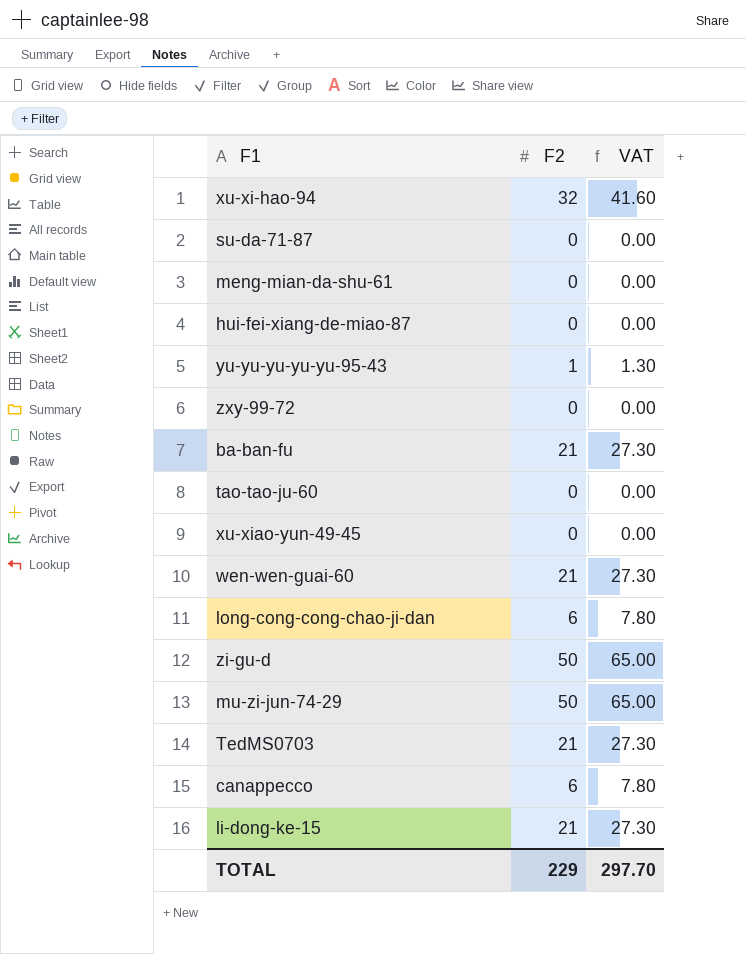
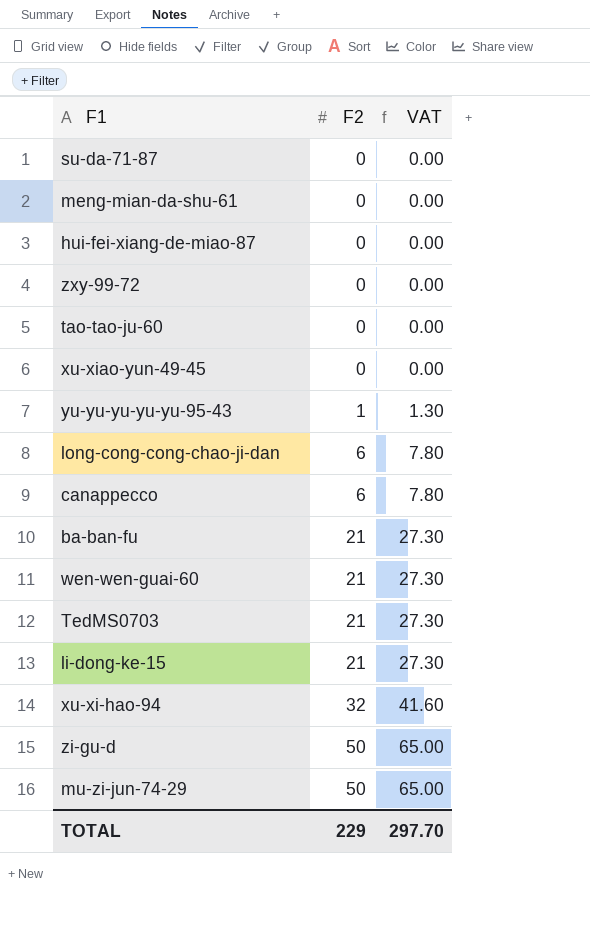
row order: none -> F2 ascending

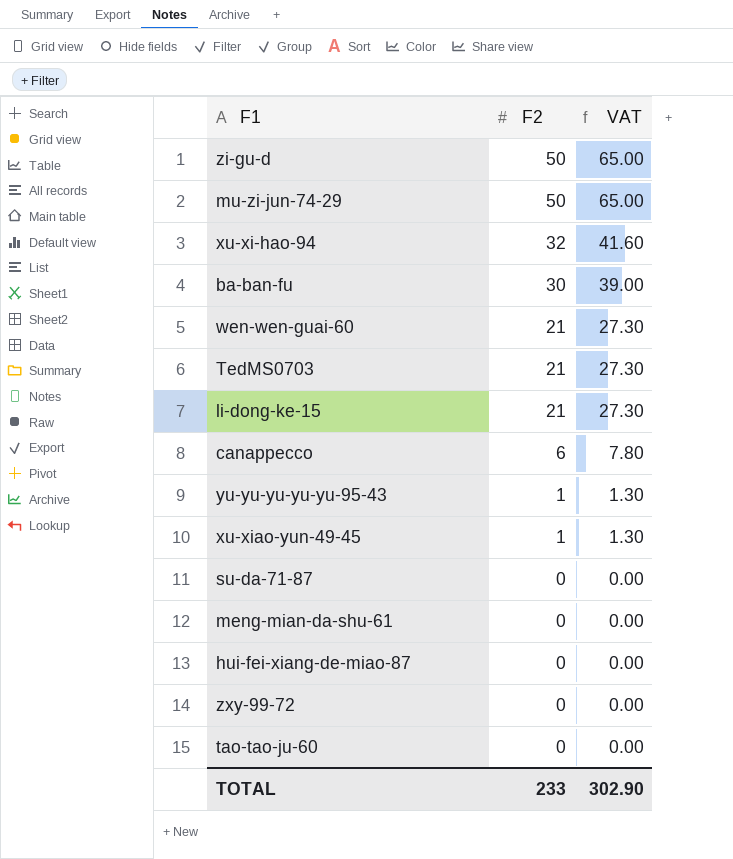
row order: F2 ascending -> F2 descending
row long-cong-cong-chao-ji-dan: 6 | 7.80 -> none
ba-ban-fu | F2: 21 -> 30
ba-ban-fu | VAT: 27.30 -> 39.00
xu-xiao-yun-49-45 | F2: 0 -> 1
xu-xiao-yun-49-45 | VAT: 0.00 -> 1.30
TOTAL | F2: 229 -> 233
TOTAL | VAT: 297.70 -> 302.90

